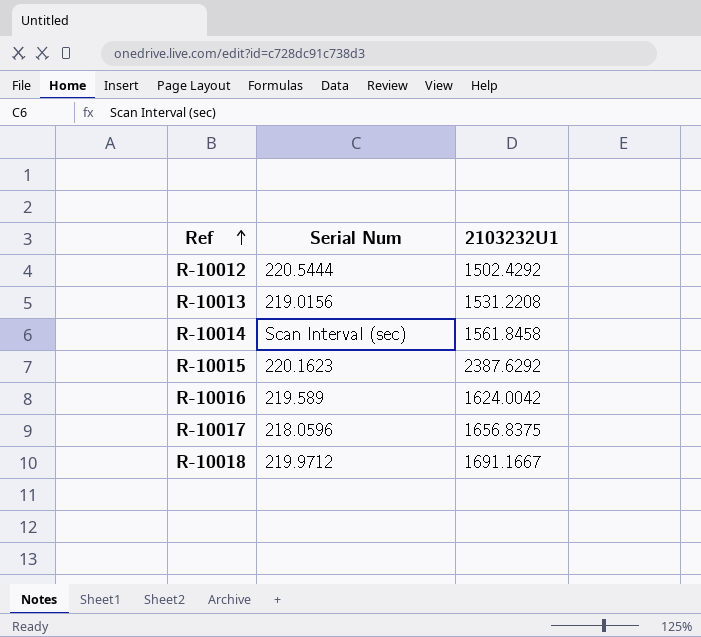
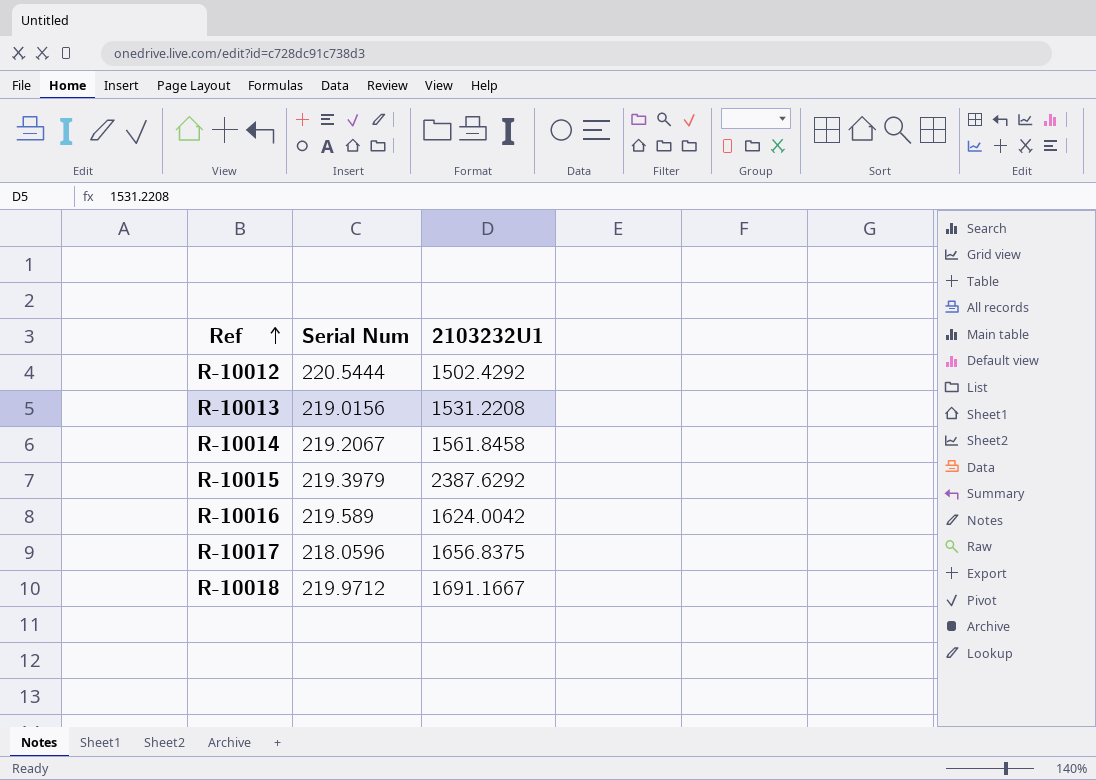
R-10014 | Serial Num: Scan Interval (sec) -> 219.2067
R-10015 | Serial Num: 220.1623 -> 219.3979

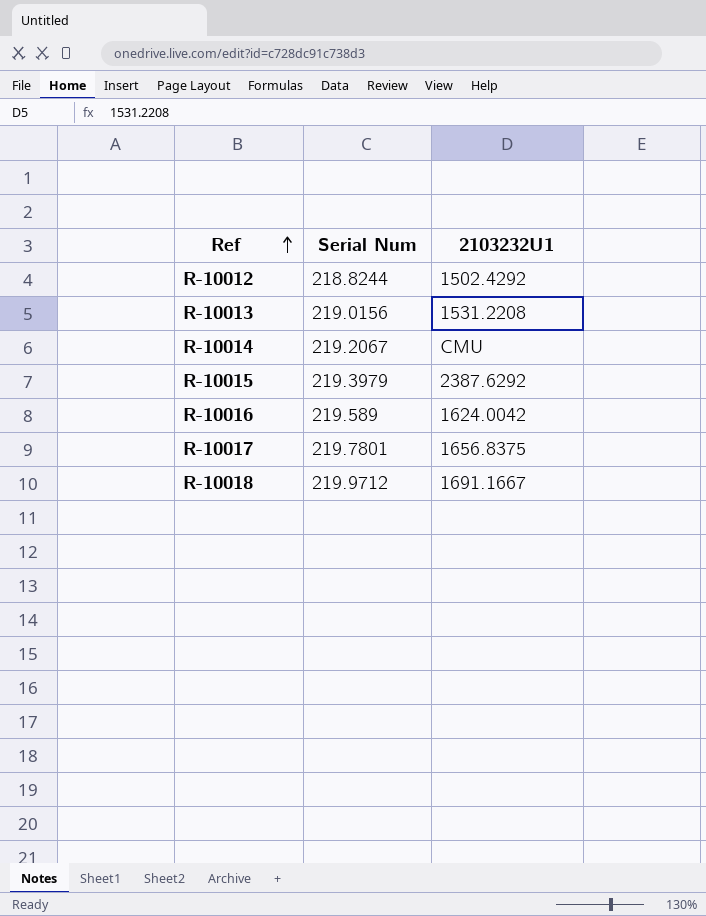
R-10012 | Serial Num: 220.5444 -> 218.8244
R-10014 | 2103232U1: 1561.8458 -> CMU
R-10017 | Serial Num: 218.0596 -> 219.7801

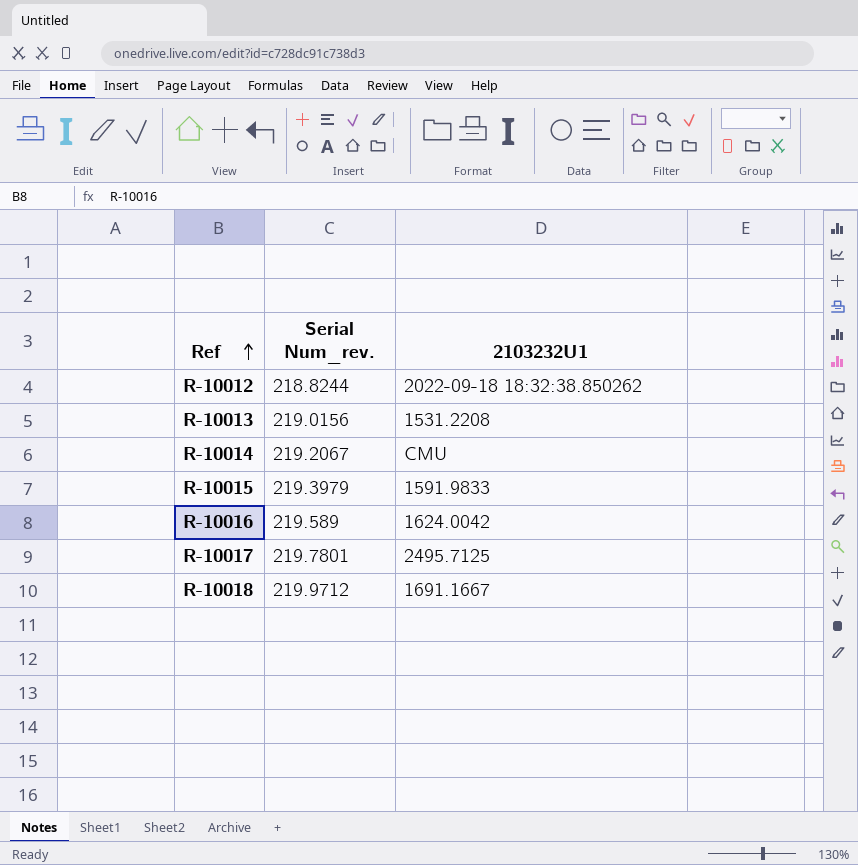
column name: Serial Num -> Serial Num_rev.
R-10012 | 2103232U1: 1502.4292 -> 2022-09-18 18:32:38.850262
R-10015 | 2103232U1: 2387.6292 -> 1591.9833
R-10017 | 2103232U1: 1656.8375 -> 2495.7125

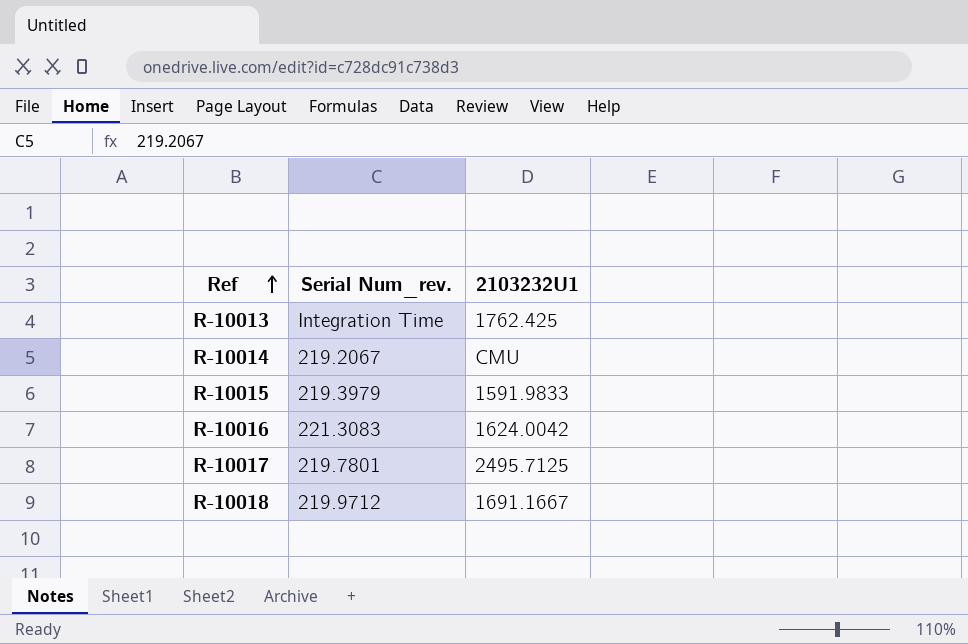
row R-10012: 218.8244 | 2022-09-18 18:32:38.850262 -> none
R-10013 | Serial Num_rev.: 219.0156 -> Integration Time
R-10013 | 2103232U1: 1531.2208 -> 1762.425
R-10016 | Serial Num_rev.: 219.589 -> 221.3083

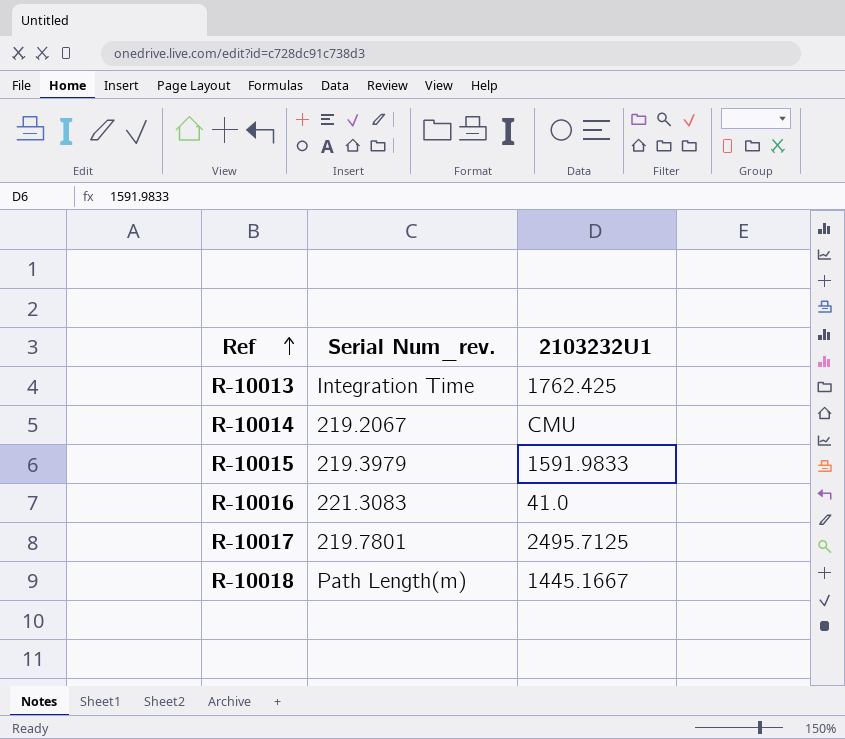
R-10016 | 2103232U1: 1624.0042 -> 41.0
R-10018 | Serial Num_rev.: 219.9712 -> Path Length(m)
R-10018 | 2103232U1: 1691.1667 -> 1445.1667

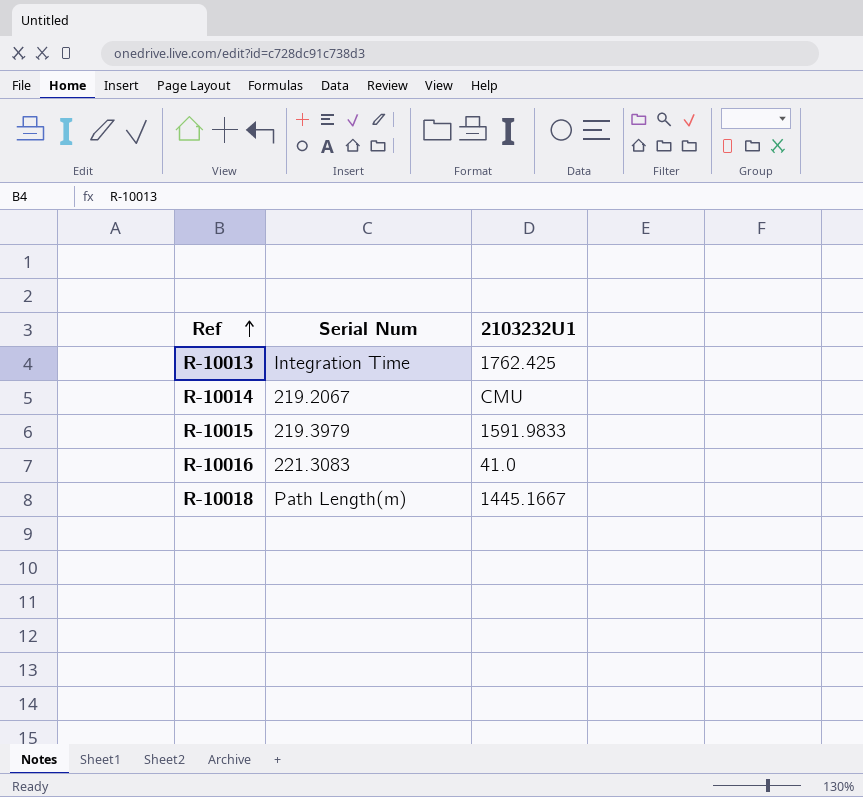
column name: Serial Num_rev. -> Serial Num
row R-10017: 219.7801 | 2495.7125 -> none

